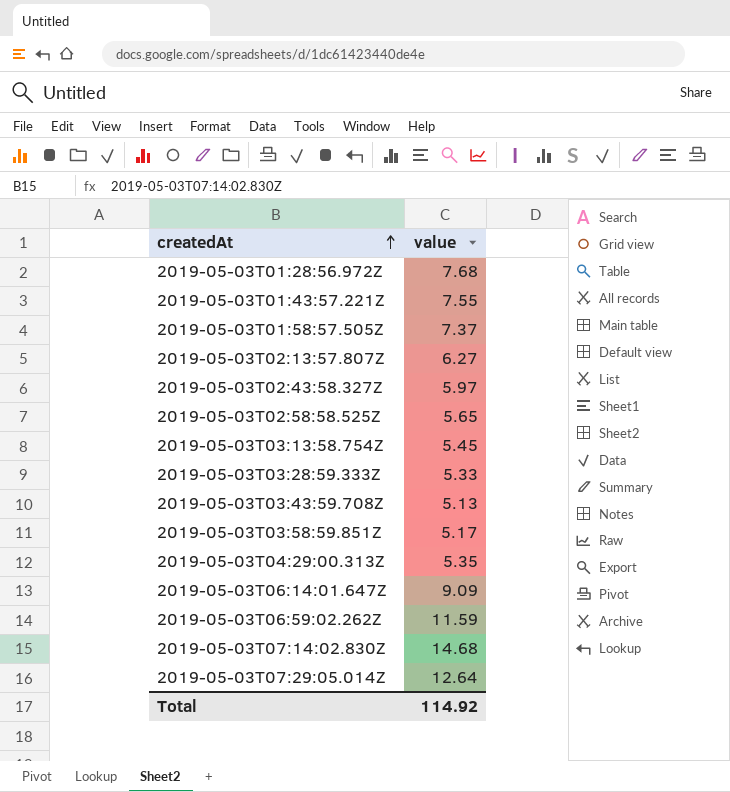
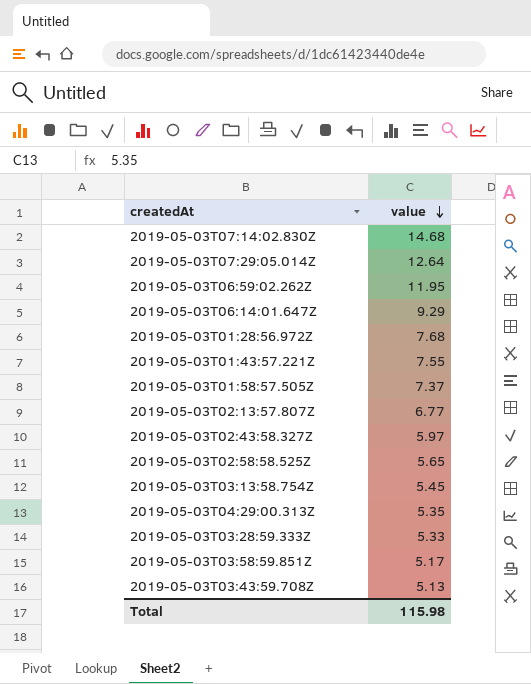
row order: createdAt ascending -> value descending
2019-05-03T06:59:02.262Z | value: 11.59 -> 11.95
2019-05-03T06:14:01.647Z | value: 9.09 -> 9.29
2019-05-03T02:13:57.807Z | value: 6.27 -> 6.77
Total | value: 114.92 -> 115.98

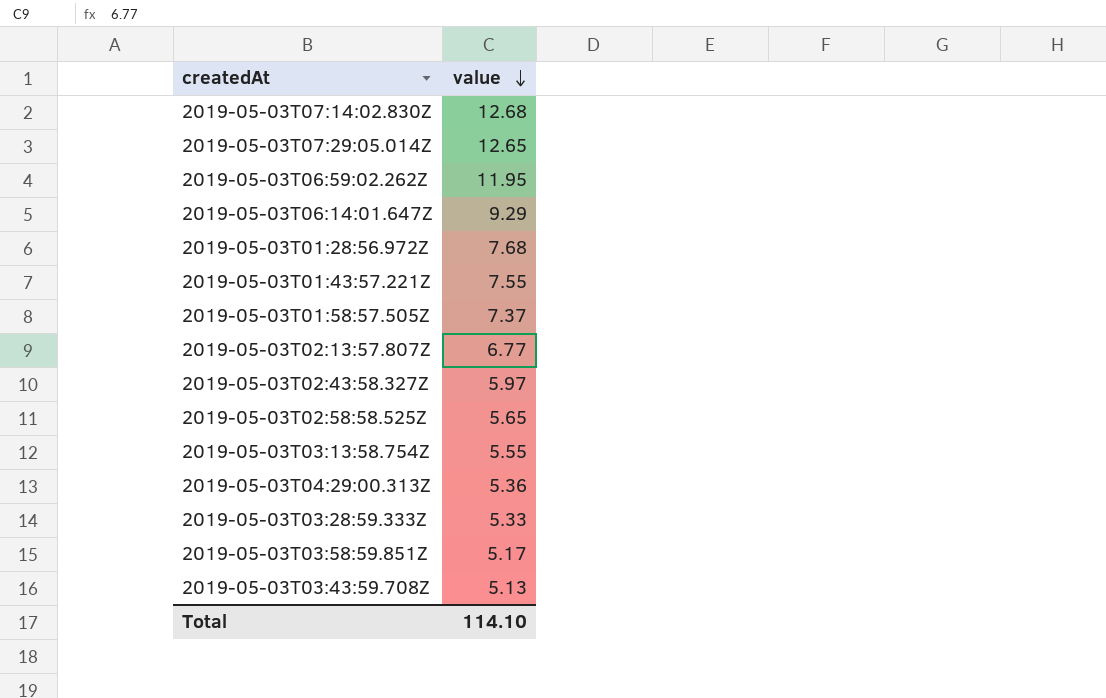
2019-05-03T07:14:02.830Z | value: 14.68 -> 12.68
2019-05-03T07:29:05.014Z | value: 12.64 -> 12.65
2019-05-03T03:13:58.754Z | value: 5.45 -> 5.55
2019-05-03T04:29:00.313Z | value: 5.35 -> 5.36
Total | value: 115.98 -> 114.10

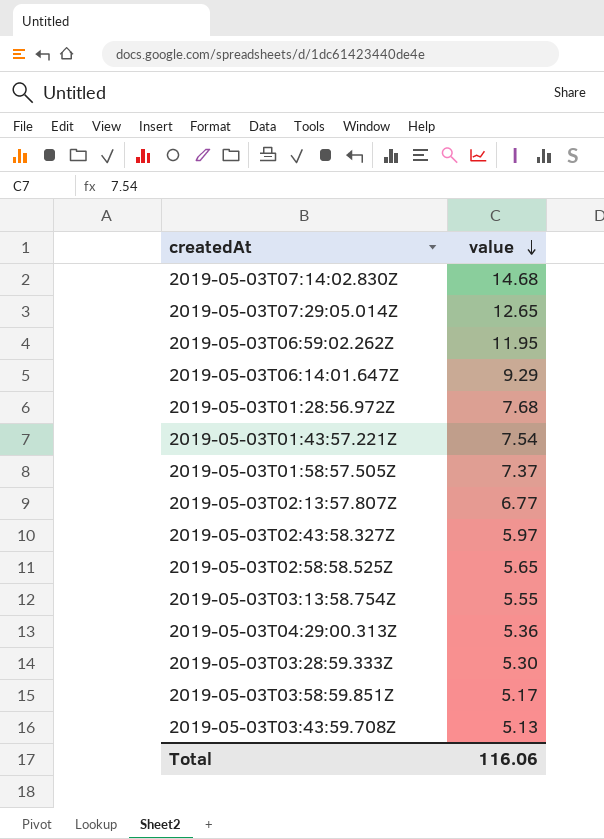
2019-05-03T07:14:02.830Z | value: 12.68 -> 14.68
2019-05-03T01:43:57.221Z | value: 7.55 -> 7.54
2019-05-03T03:28:59.333Z | value: 5.33 -> 5.30
Total | value: 114.10 -> 116.06

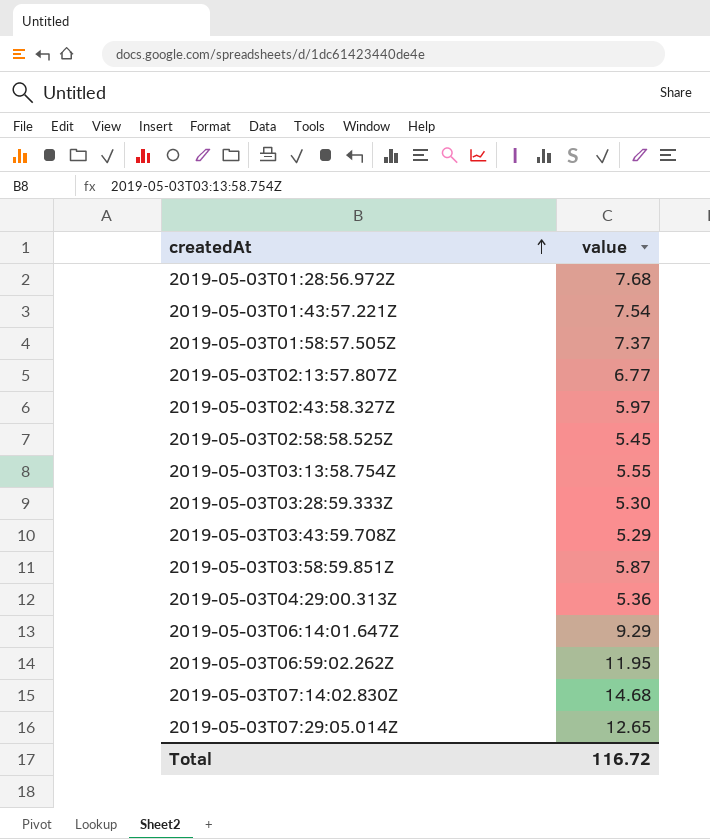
row order: value descending -> createdAt ascending
2019-05-03T02:58:58.525Z | value: 5.65 -> 5.45
2019-05-03T03:43:59.708Z | value: 5.13 -> 5.29
2019-05-03T03:58:59.851Z | value: 5.17 -> 5.87
Total | value: 116.06 -> 116.72

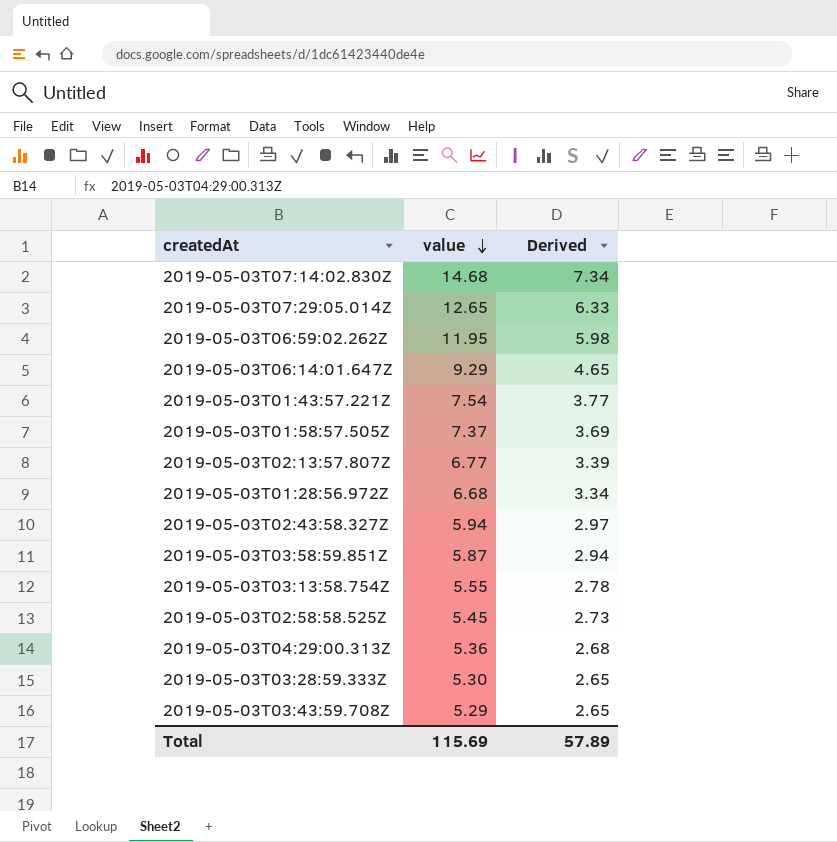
row order: createdAt ascending -> value descending
column Derived | formula: none -> [value] * 0.5
2019-05-03T01:28:56.972Z | value: 7.68 -> 6.68
2019-05-03T02:43:58.327Z | value: 5.97 -> 5.94
Total | value: 116.72 -> 115.69

